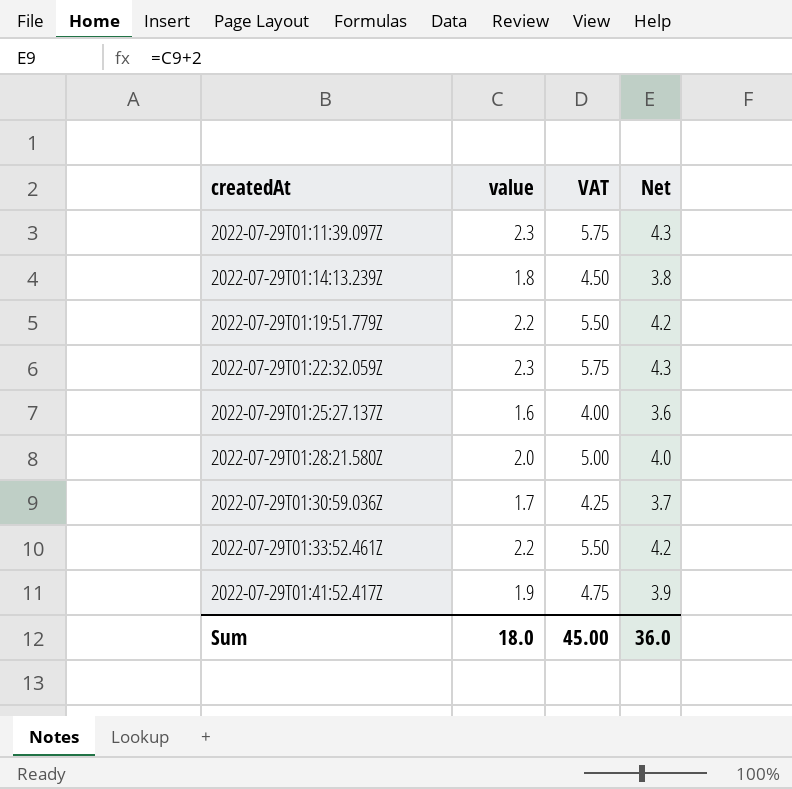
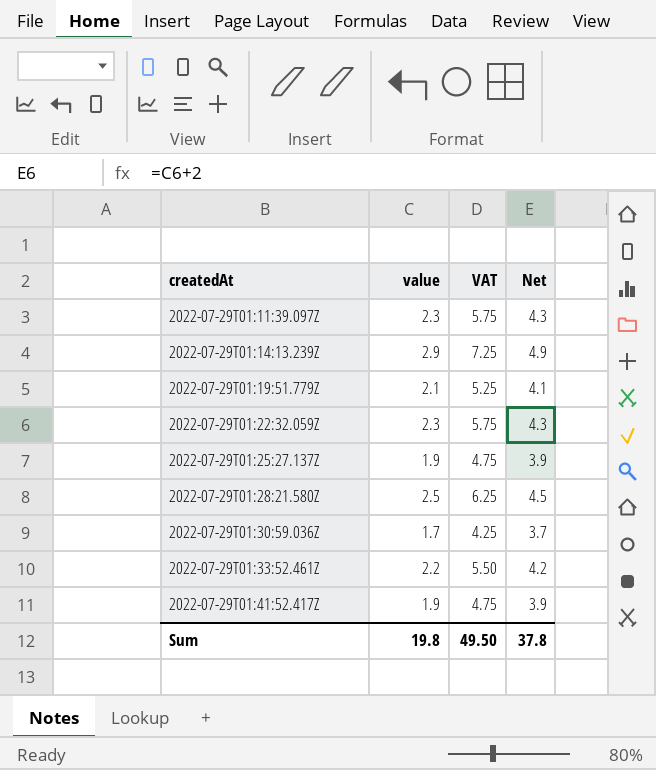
2022-07-29T01:14:13.239Z | value: 1.8 -> 2.9
2022-07-29T01:14:13.239Z | VAT: 4.50 -> 7.25
2022-07-29T01:14:13.239Z | Net: 3.8 -> 4.9
2022-07-29T01:19:51.779Z | value: 2.2 -> 2.1
2022-07-29T01:19:51.779Z | VAT: 5.50 -> 5.25
2022-07-29T01:19:51.779Z | Net: 4.2 -> 4.1
2022-07-29T01:25:27.137Z | value: 1.6 -> 1.9
2022-07-29T01:25:27.137Z | VAT: 4.00 -> 4.75
2022-07-29T01:25:27.137Z | Net: 3.6 -> 3.9
2022-07-29T01:28:21.580Z | value: 2.0 -> 2.5
2022-07-29T01:28:21.580Z | VAT: 5.00 -> 6.25
2022-07-29T01:28:21.580Z | Net: 4.0 -> 4.5
Sum | value: 18.0 -> 19.8
Sum | VAT: 45.00 -> 49.50
Sum | Net: 36.0 -> 37.8

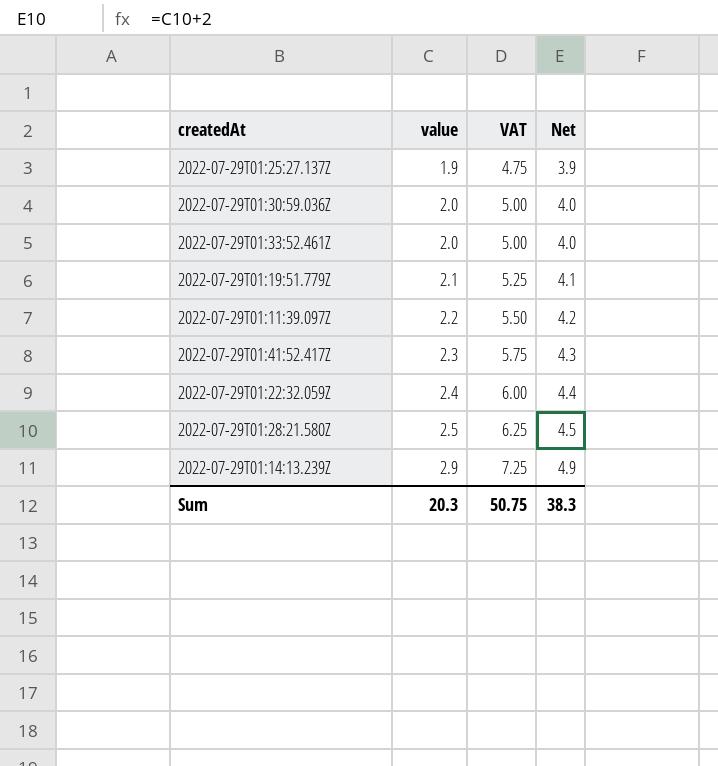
row order: createdAt ascending -> value ascending
2022-07-29T01:30:59.036Z | value: 1.7 -> 2.0
2022-07-29T01:30:59.036Z | VAT: 4.25 -> 5.00
2022-07-29T01:30:59.036Z | Net: 3.7 -> 4.0
2022-07-29T01:33:52.461Z | value: 2.2 -> 2.0
2022-07-29T01:33:52.461Z | VAT: 5.50 -> 5.00
2022-07-29T01:33:52.461Z | Net: 4.2 -> 4.0
2022-07-29T01:11:39.097Z | value: 2.3 -> 2.2
2022-07-29T01:11:39.097Z | VAT: 5.75 -> 5.50
2022-07-29T01:11:39.097Z | Net: 4.3 -> 4.2
2022-07-29T01:41:52.417Z | value: 1.9 -> 2.3
2022-07-29T01:41:52.417Z | VAT: 4.75 -> 5.75
2022-07-29T01:41:52.417Z | Net: 3.9 -> 4.3
2022-07-29T01:22:32.059Z | value: 2.3 -> 2.4
2022-07-29T01:22:32.059Z | VAT: 5.75 -> 6.00
2022-07-29T01:22:32.059Z | Net: 4.3 -> 4.4
Sum | value: 19.8 -> 20.3
Sum | VAT: 49.50 -> 50.75
Sum | Net: 37.8 -> 38.3

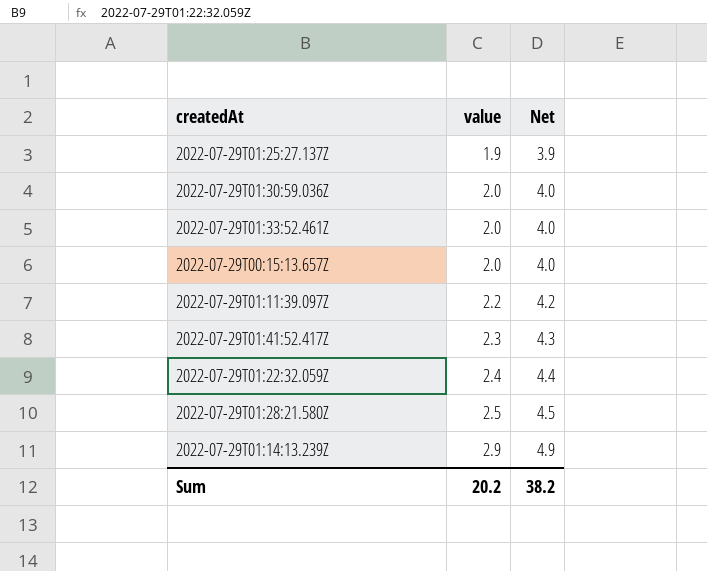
column VAT | formula: [value] * 2.5 -> none
row 2022-07-29T01:19:51.779Z: 2.1 | 5.25 | 4.1 -> none
row 2022-07-29T00:15:13.657Z: none -> 2.0 | 4.0
Sum | value: 20.3 -> 20.2
Sum | Net: 38.3 -> 38.2

